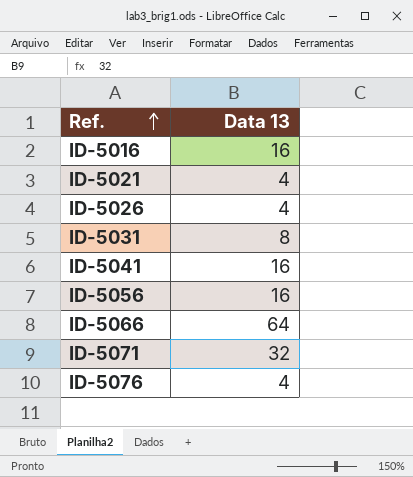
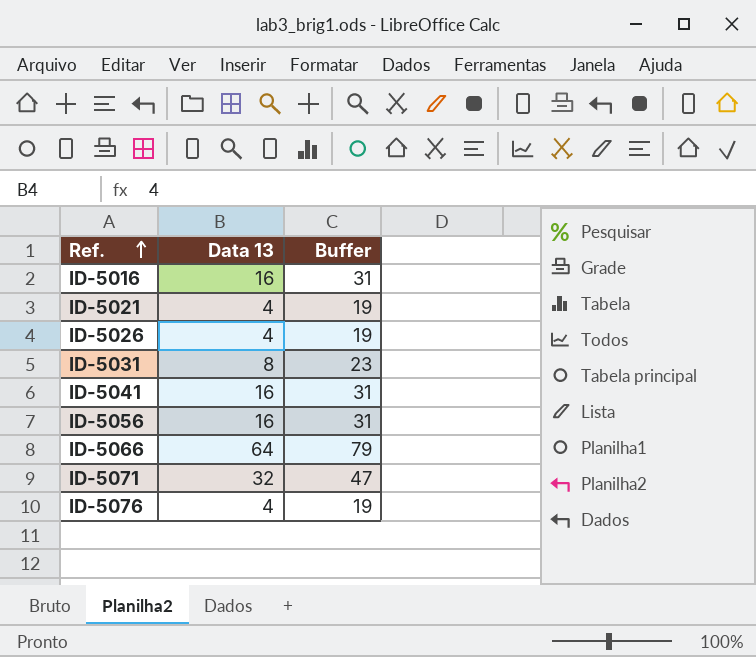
column Buffer | formula: none -> [Data 13] + 15

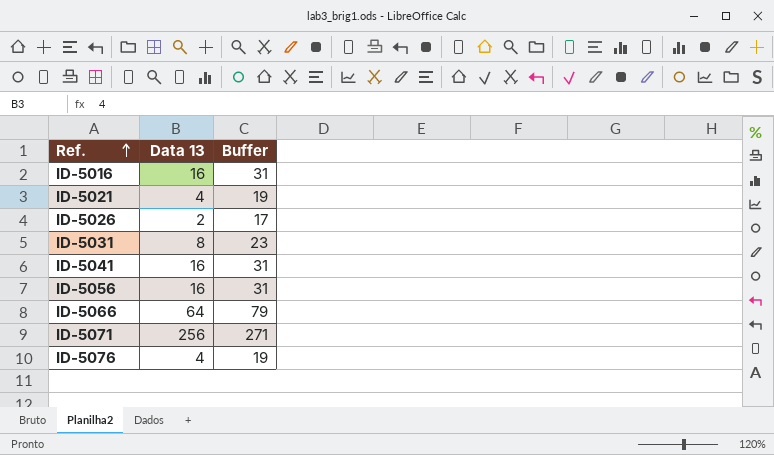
ID-5026 | Data 13: 4 -> 2
ID-5026 | Buffer: 19 -> 17
ID-5071 | Data 13: 32 -> 256
ID-5071 | Buffer: 47 -> 271

